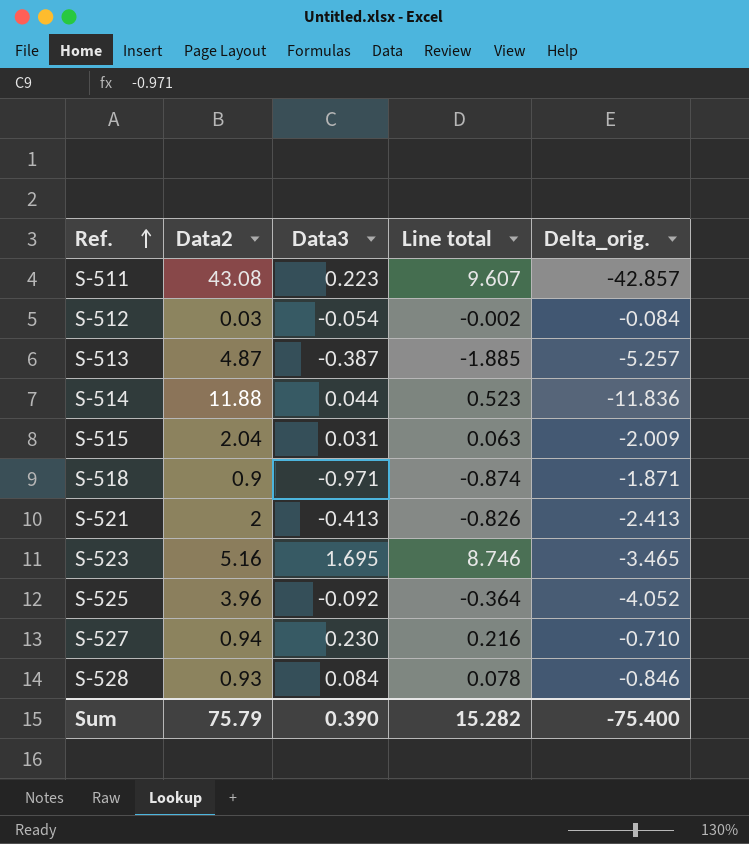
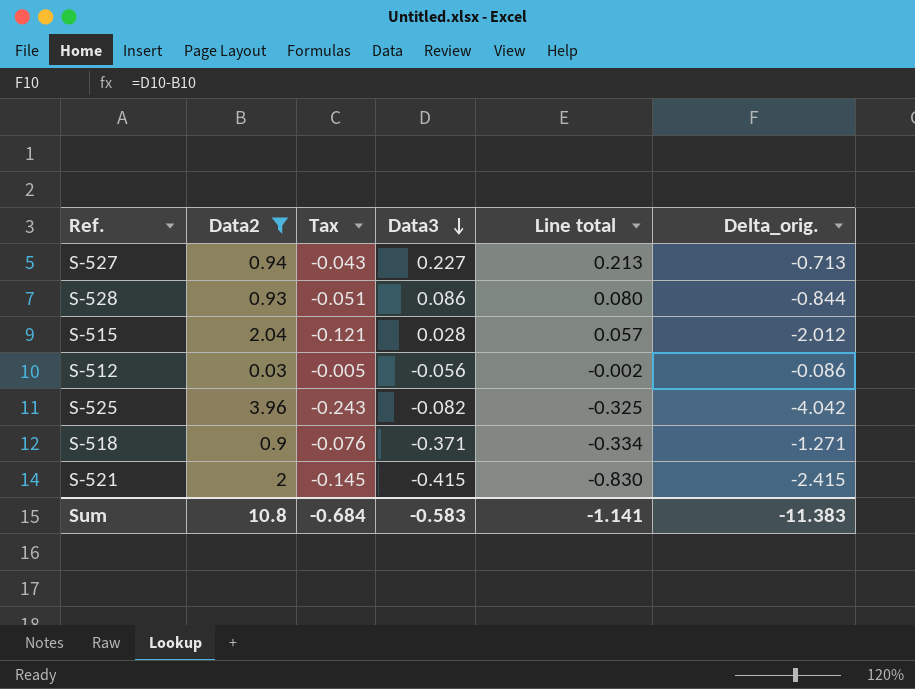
filter: none -> Data2 <= 3.96
row order: Ref. ascending -> Data3 descending
column Tax | formula: none -> [Delta_orig.] * 0.06
S-527 | Data3: 0.230 -> 0.227
S-527 | Line total: 0.216 -> 0.213
S-527 | Delta_orig.: -0.710 -> -0.713
S-528 | Data3: 0.084 -> 0.086
S-528 | Line total: 0.078 -> 0.080
S-528 | Delta_orig.: -0.846 -> -0.844
S-515 | Data3: 0.031 -> 0.028
S-515 | Line total: 0.063 -> 0.057
S-515 | Delta_orig.: -2.009 -> -2.012
S-512 | Data3: -0.054 -> -0.056
S-512 | Delta_orig.: -0.084 -> -0.086
S-525 | Data3: -0.092 -> -0.082
S-525 | Line total: -0.364 -> -0.325
S-525 | Delta_orig.: -4.052 -> -4.042
S-518 | Data3: -0.971 -> -0.371
S-518 | Line total: -0.874 -> -0.334
S-518 | Delta_orig.: -1.871 -> -1.271
S-521 | Data3: -0.413 -> -0.415
S-521 | Line total: -0.826 -> -0.830
S-521 | Delta_orig.: -2.413 -> -2.415
Sum | Data2: 75.79 -> 10.8
Sum | Data3: 0.390 -> -0.583
Sum | Line total: 15.282 -> -1.141
Sum | Delta_orig.: -75.400 -> -11.383

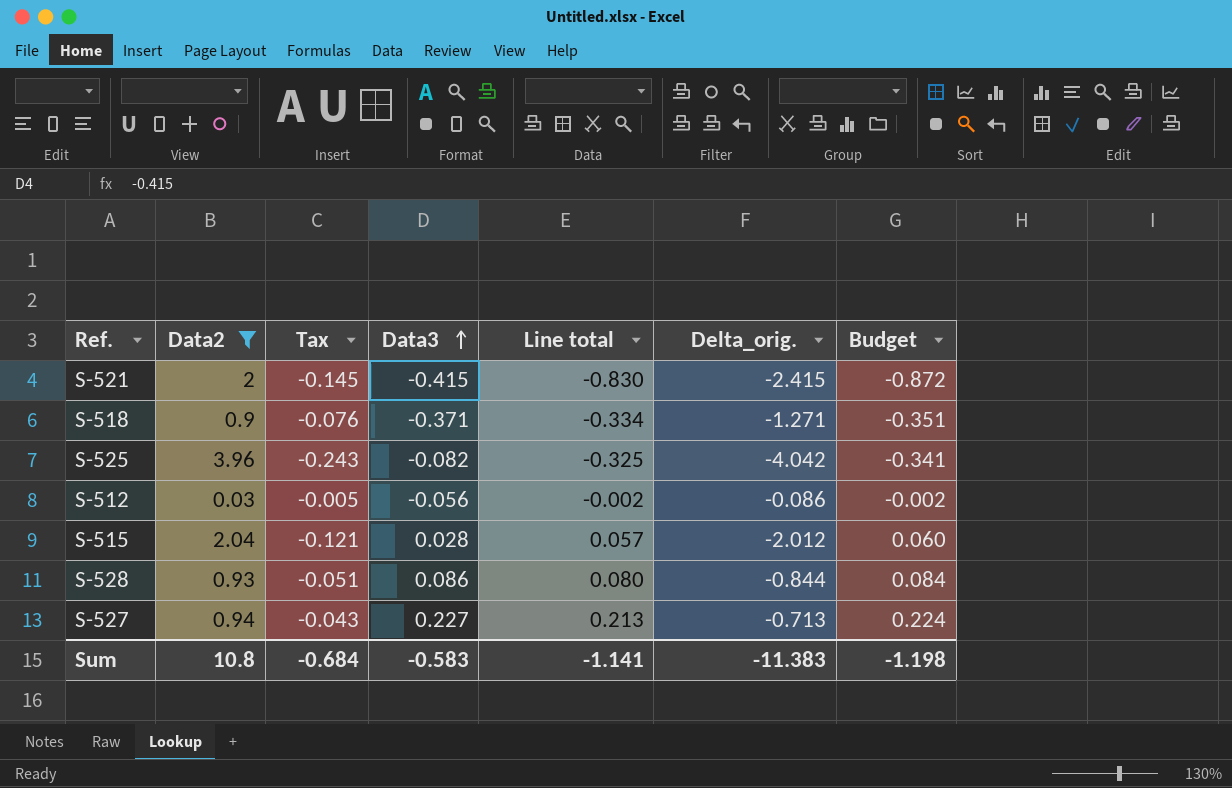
row order: Data3 descending -> Data3 ascending
column Budget | formula: none -> [Line total] * 1.05

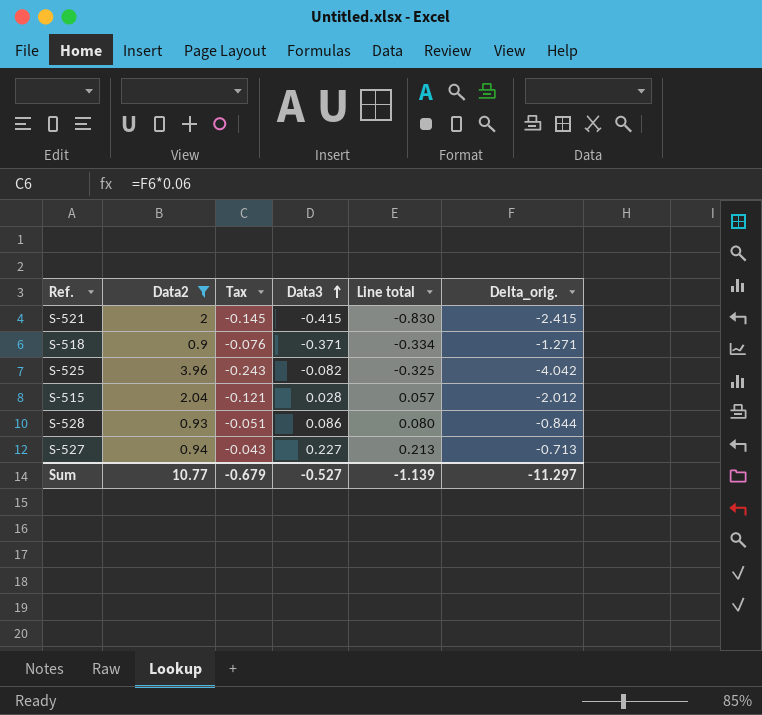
column Budget | formula: [Line total] * 1.05 -> none
row S-512: 0.03 | -0.005 | -0.056 | -0.002 | -0.086 | -0.002 -> none
Sum | Data2: 10.8 -> 10.77
Sum | Tax: -0.684 -> -0.679
Sum | Data3: -0.583 -> -0.527
Sum | Line total: -1.141 -> -1.139
Sum | Delta_orig.: -11.383 -> -11.297

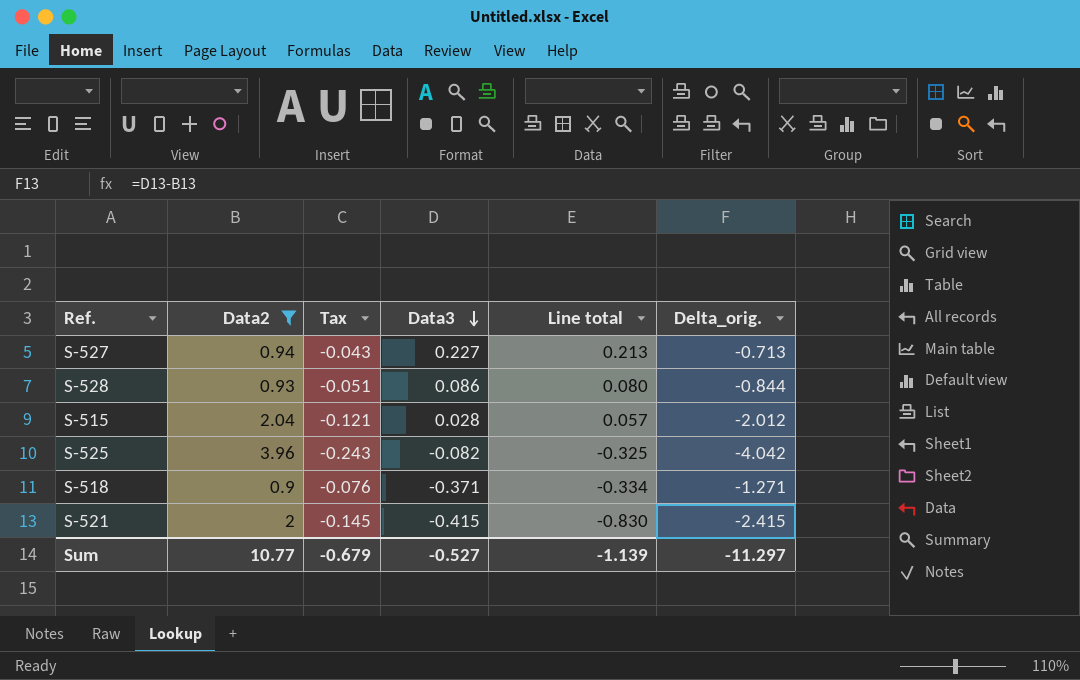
row order: Data3 ascending -> Data3 descending

